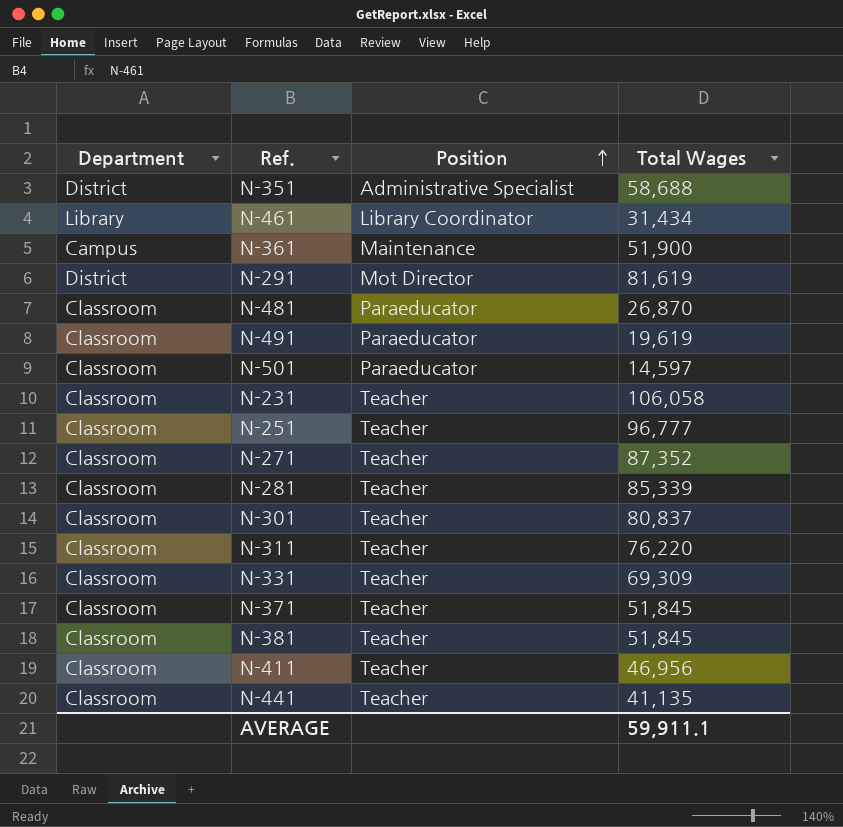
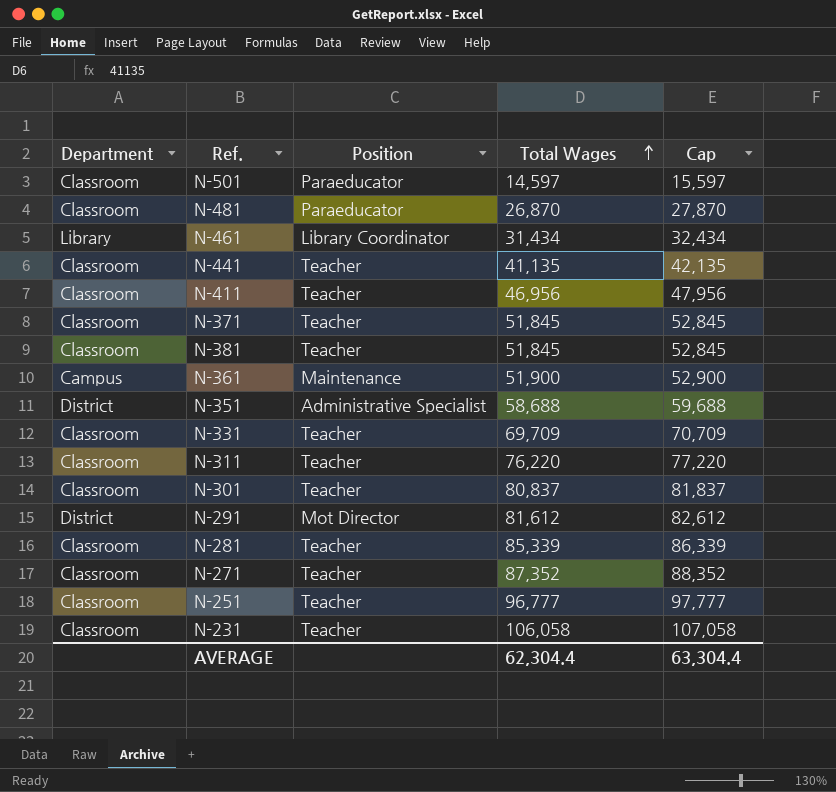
row order: Position ascending -> Total Wages ascending
column Cap | formula: none -> [Total Wages] + 1000
row N-491: Classroom | Paraeducator | 19,619 -> none
N-331 | Total Wages: 69,309 -> 69,709
N-291 | Total Wages: 81,619 -> 81,612
AVERAGE | Total Wages: 59,911.1 -> 62,304.4

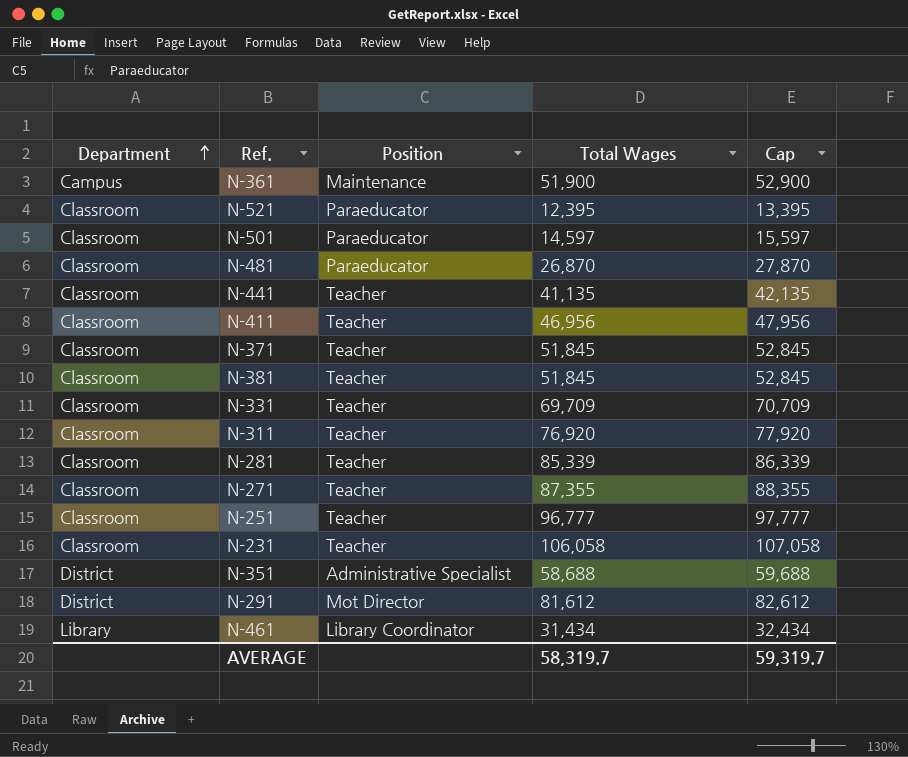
row order: Total Wages ascending -> Department ascending
row N-301: Classroom | Teacher | 80,837 | 81,837 -> none
row N-521: none -> Classroom | Paraeducator | 12,395 | 13,395
N-311 | Total Wages: 76,220 -> 76,920
N-311 | Cap: 77,220 -> 77,920
N-271 | Total Wages: 87,352 -> 87,355
N-271 | Cap: 88,352 -> 88,355
AVERAGE | Total Wages: 62,304.4 -> 58,319.7
AVERAGE | Cap: 63,304.4 -> 59,319.7

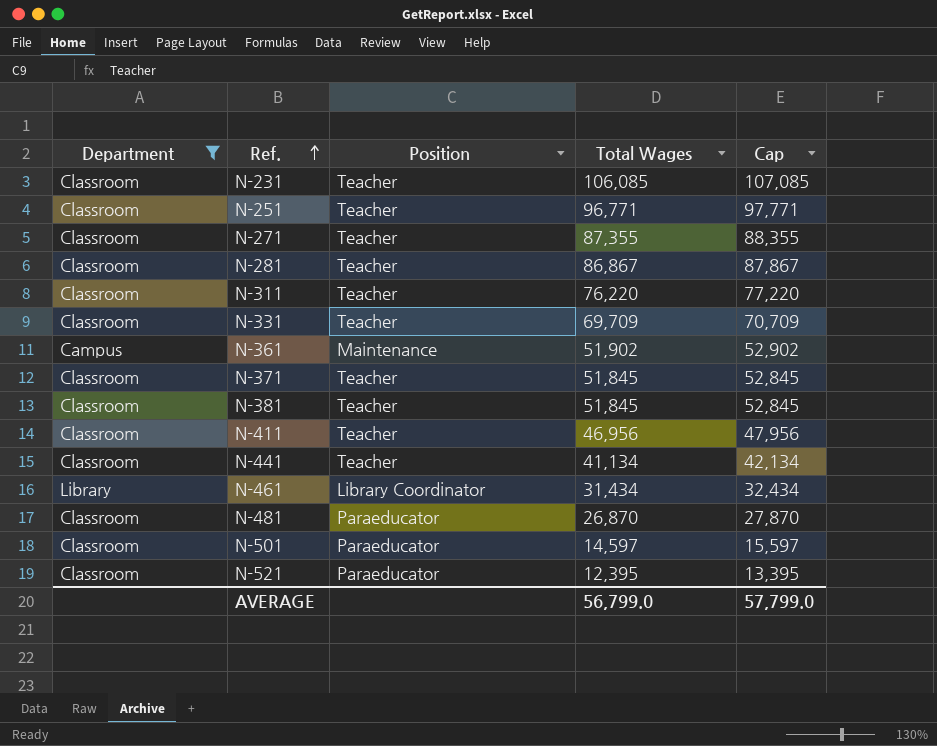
filter: none -> Department != District
row order: Department ascending -> Ref. ascending
N-231 | Total Wages: 106,058 -> 106,085
N-231 | Cap: 107,058 -> 107,085
N-251 | Total Wages: 96,777 -> 96,771
N-251 | Cap: 97,777 -> 97,771
N-281 | Total Wages: 85,339 -> 86,867
N-281 | Cap: 86,339 -> 87,867
N-311 | Total Wages: 76,920 -> 76,220
N-311 | Cap: 77,920 -> 77,220
N-361 | Total Wages: 51,900 -> 51,902
N-361 | Cap: 52,900 -> 52,902
N-441 | Total Wages: 41,135 -> 41,134
N-441 | Cap: 42,135 -> 42,134
AVERAGE | Total Wages: 58,319.7 -> 56,799.0
AVERAGE | Cap: 59,319.7 -> 57,799.0

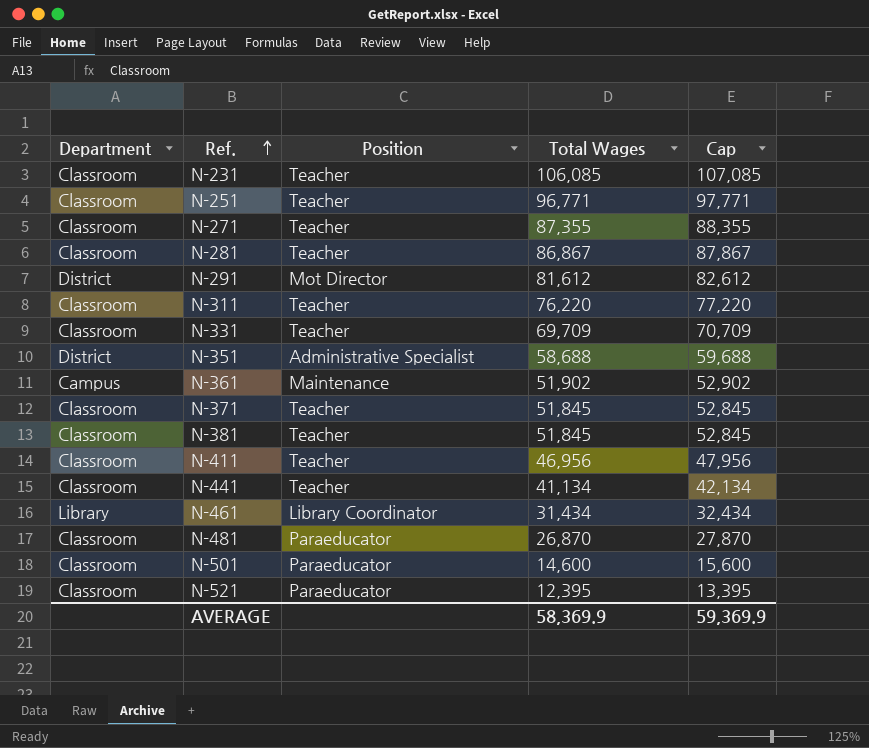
filter: Department != District -> none
N-501 | Total Wages: 14,597 -> 14,600
N-501 | Cap: 15,597 -> 15,600
AVERAGE | Total Wages: 56,799.0 -> 58,369.9
AVERAGE | Cap: 57,799.0 -> 59,369.9

